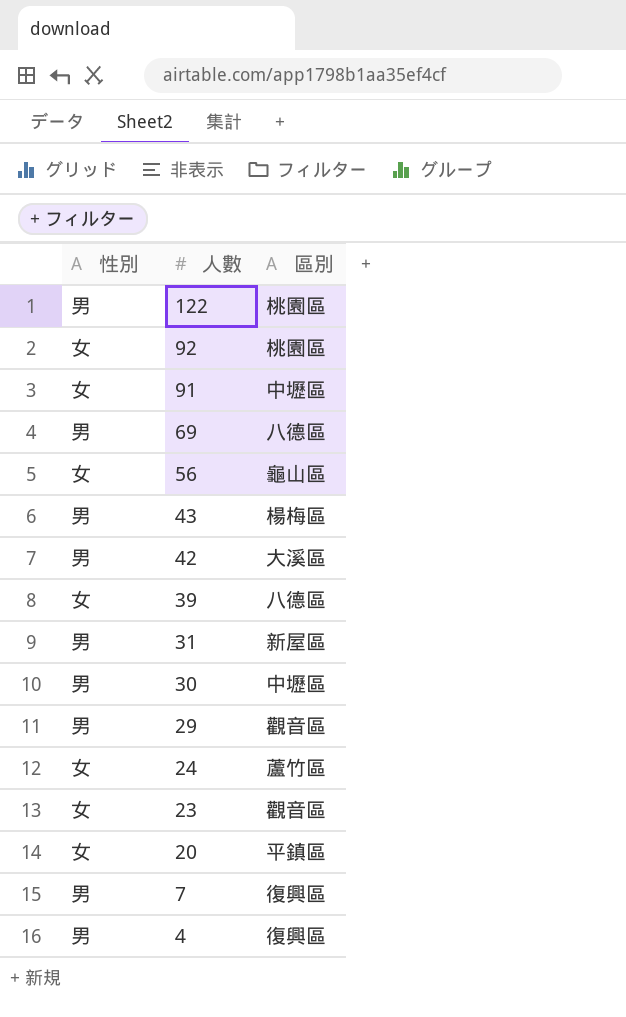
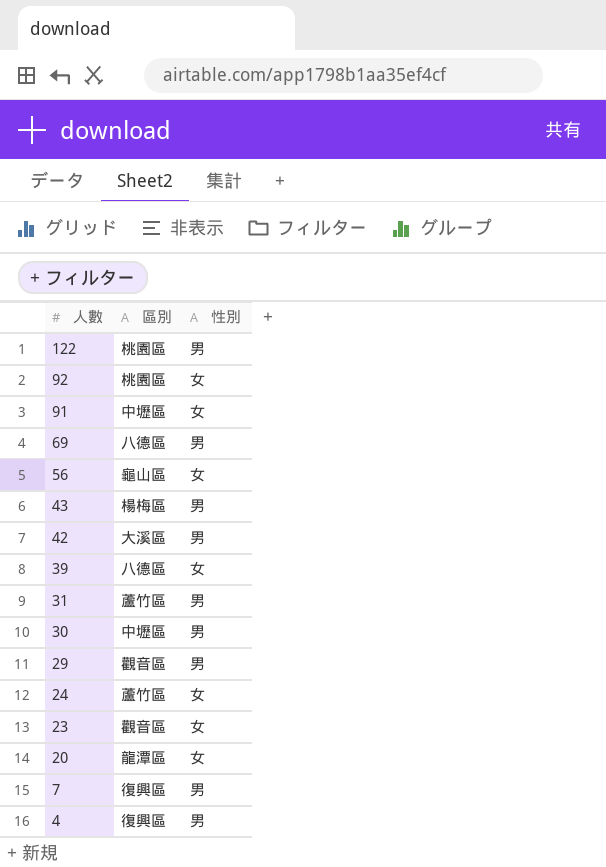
column 性別 | position: 1 -> 3
31 | 區別: 新屋區 -> 蘆竹區
20 | 區別: 平鎮區 -> 龍潭區

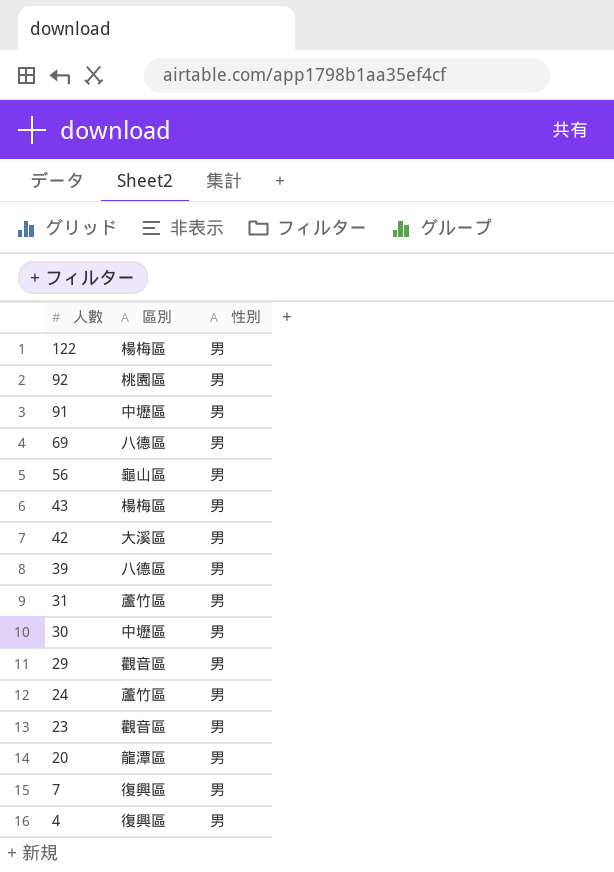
122 | 區別: 桃園區 -> 楊梅區
92 | 性別: 女 -> 男
91 | 性別: 女 -> 男
56 | 性別: 女 -> 男
39 | 性別: 女 -> 男
24 | 性別: 女 -> 男
23 | 性別: 女 -> 男
20 | 性別: 女 -> 男

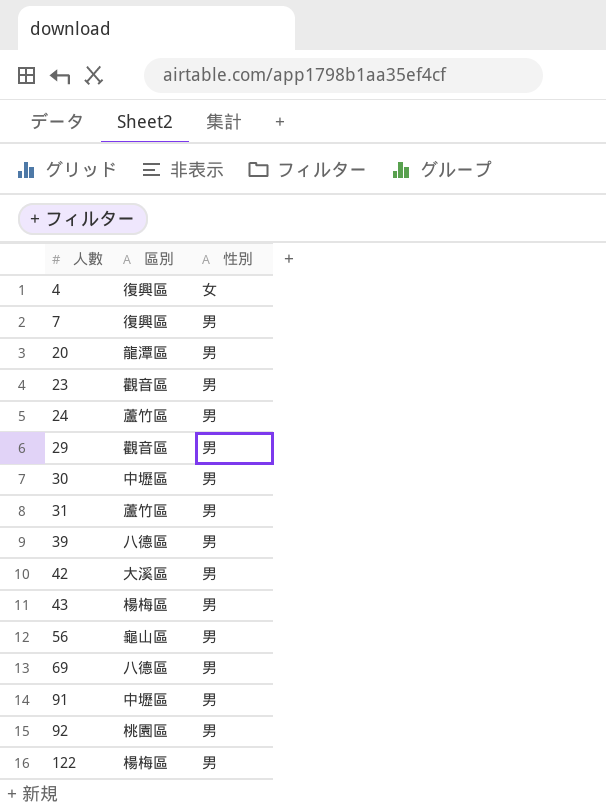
row order: 人數 descending -> 人數 ascending
4 | 性別: 男 -> 女

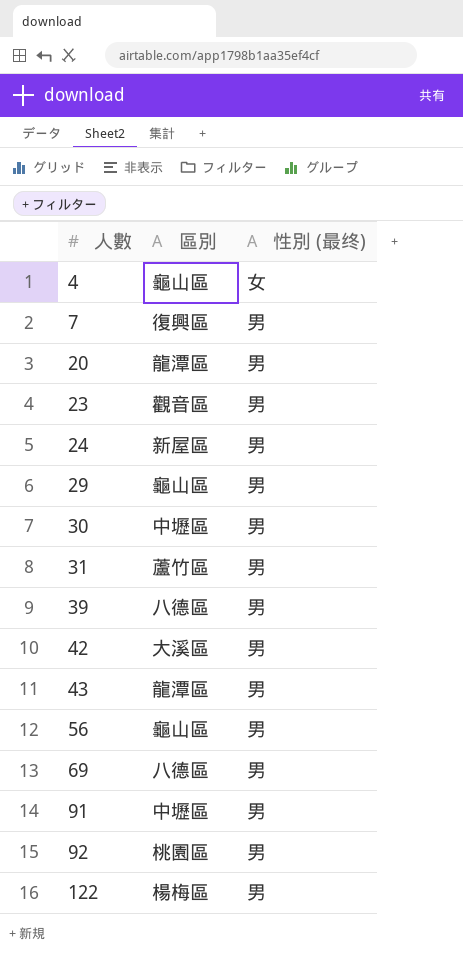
column name: 性別 -> 性別 (最终)
4 | 區別: 復興區 -> 龜山區
24 | 區別: 蘆竹區 -> 新屋區
29 | 區別: 觀音區 -> 龜山區
43 | 區別: 楊梅區 -> 龍潭區

